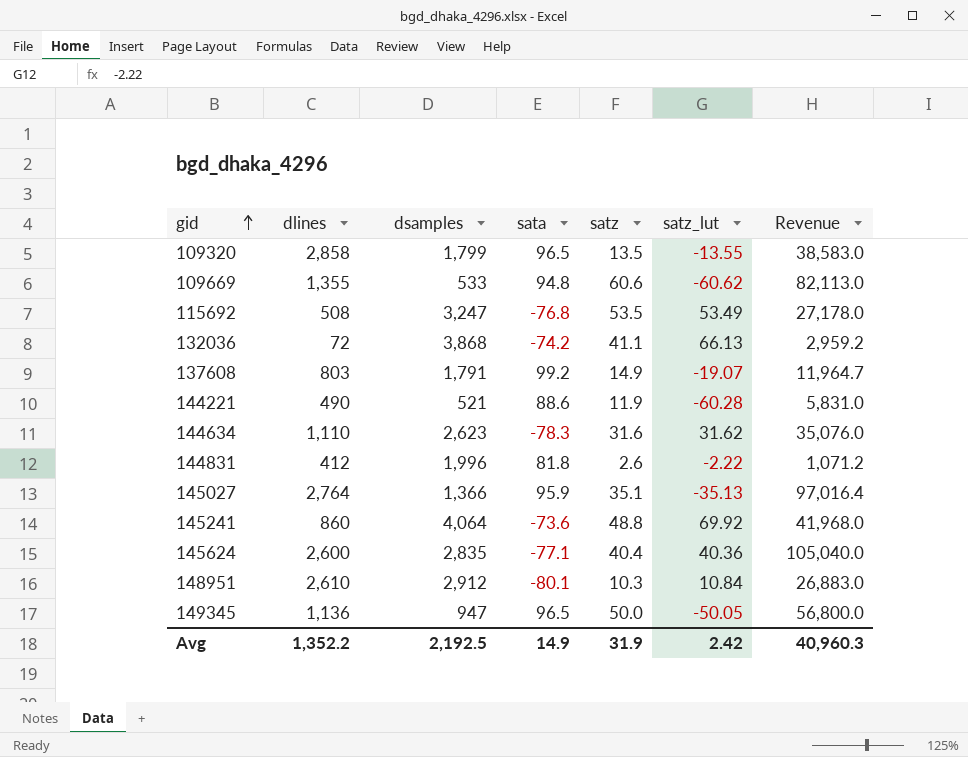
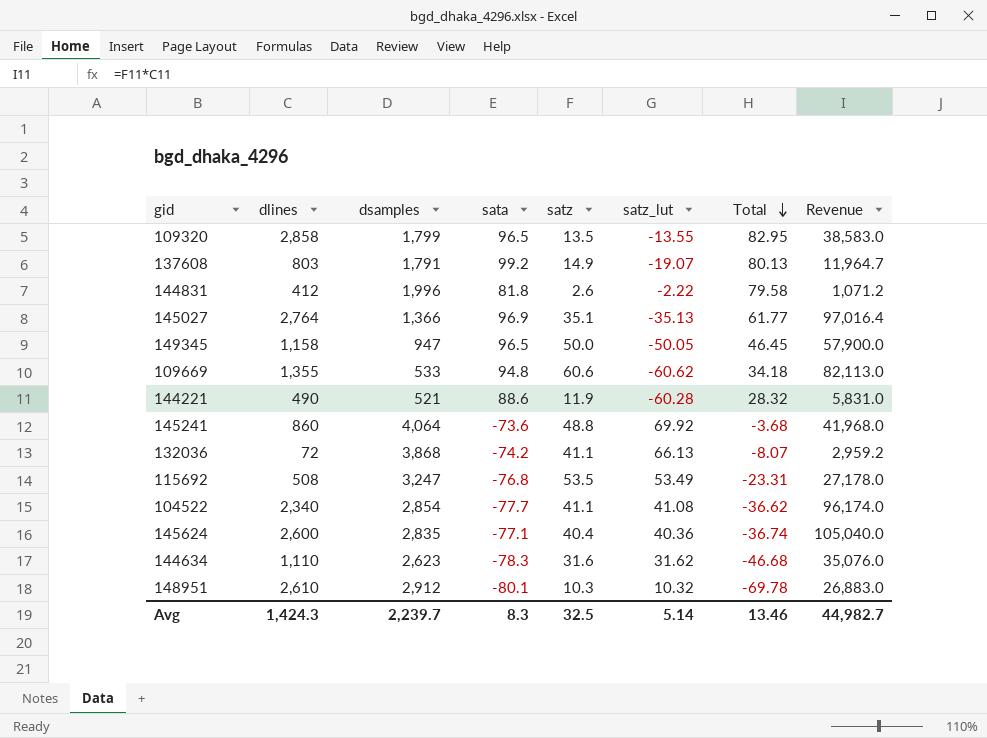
row order: gid ascending -> Total descending
column Total | formula: none -> [sata] + [satz_lut]
145027 | sata: 95.9 -> 96.9
149345 | dlines: 1,136 -> 1,158
149345 | Revenue: 56,800.0 -> 57,900.0
row 104522: none -> 2,340 | 2,854 | -77.7 | 41.1 | 41.08 | -36.62 | 96,174.0
148951 | satz_lut: 10.84 -> 10.32
Avg | dlines: 1,352.2 -> 1,424.3
Avg | dsamples: 2,192.5 -> 2,239.7
Avg | sata: 14.9 -> 8.3
Avg | satz: 31.9 -> 32.5
Avg | satz_lut: 2.42 -> 5.14
Avg | Revenue: 40,960.3 -> 44,982.7

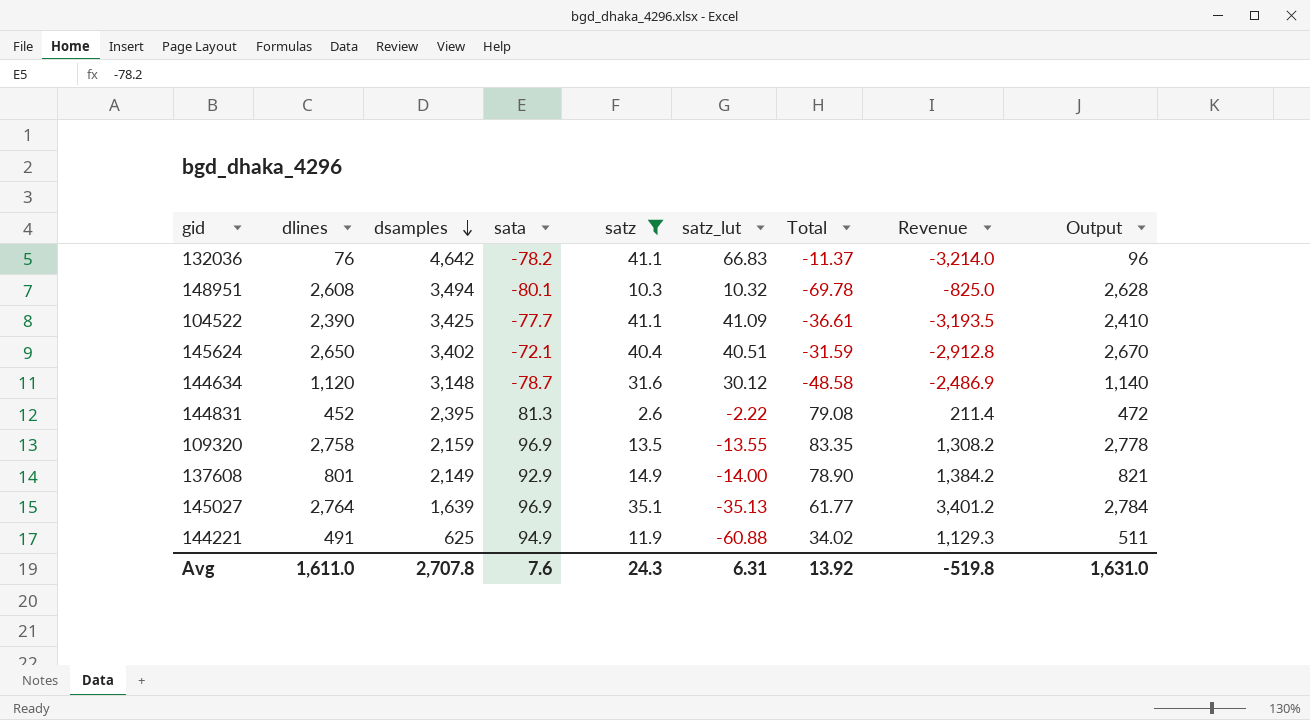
filter: none -> satz <= 41.1
row order: Total descending -> dsamples descending
column Revenue | formula: [dlines] * [satz] -> [sata] * [satz]
column Output | formula: none -> [dlines] + 20
132036 | dlines: 72 -> 76
132036 | dsamples: 3,868 -> 4,642
132036 | sata: -74.2 -> -78.2
132036 | satz_lut: 66.13 -> 66.83
132036 | Total: -8.07 -> -11.37
148951 | dlines: 2,610 -> 2,608
148951 | dsamples: 2,912 -> 3,494
104522 | dlines: 2,340 -> 2,390
104522 | dsamples: 2,854 -> 3,425
104522 | satz_lut: 41.08 -> 41.09
104522 | Total: -36.62 -> -36.61
145624 | dlines: 2,600 -> 2,650
145624 | dsamples: 2,835 -> 3,402
145624 | sata: -77.1 -> -72.1
145624 | satz_lut: 40.36 -> 40.51
145624 | Total: -36.74 -> -31.59
144634 | dlines: 1,110 -> 1,120
144634 | dsamples: 2,623 -> 3,148
144634 | sata: -78.3 -> -78.7
144634 | satz_lut: 31.62 -> 30.12
144634 | Total: -46.68 -> -48.58
144831 | dlines: 412 -> 452
144831 | dsamples: 1,996 -> 2,395
144831 | sata: 81.8 -> 81.3
144831 | Total: 79.58 -> 79.08
109320 | dlines: 2,858 -> 2,758
109320 | dsamples: 1,799 -> 2,159
109320 | sata: 96.5 -> 96.9
109320 | Total: 82.95 -> 83.35
137608 | dlines: 803 -> 801
137608 | dsamples: 1,791 -> 2,149
137608 | sata: 99.2 -> 92.9
137608 | satz_lut: -19.07 -> -14.00
137608 | Total: 80.13 -> 78.90
145027 | dsamples: 1,366 -> 1,639
144221 | dlines: 490 -> 491
144221 | dsamples: 521 -> 625
144221 | sata: 88.6 -> 94.9
144221 | satz_lut: -60.28 -> -60.88
144221 | Total: 28.32 -> 34.02
Avg | dlines: 1,424.3 -> 1,611.0
Avg | dsamples: 2,239.7 -> 2,707.8
Avg | sata: 8.3 -> 7.6
Avg | satz: 32.5 -> 24.3
Avg | satz_lut: 5.14 -> 6.31
Avg | Total: 13.46 -> 13.92
Avg | Revenue: 44,982.7 -> -519.8

